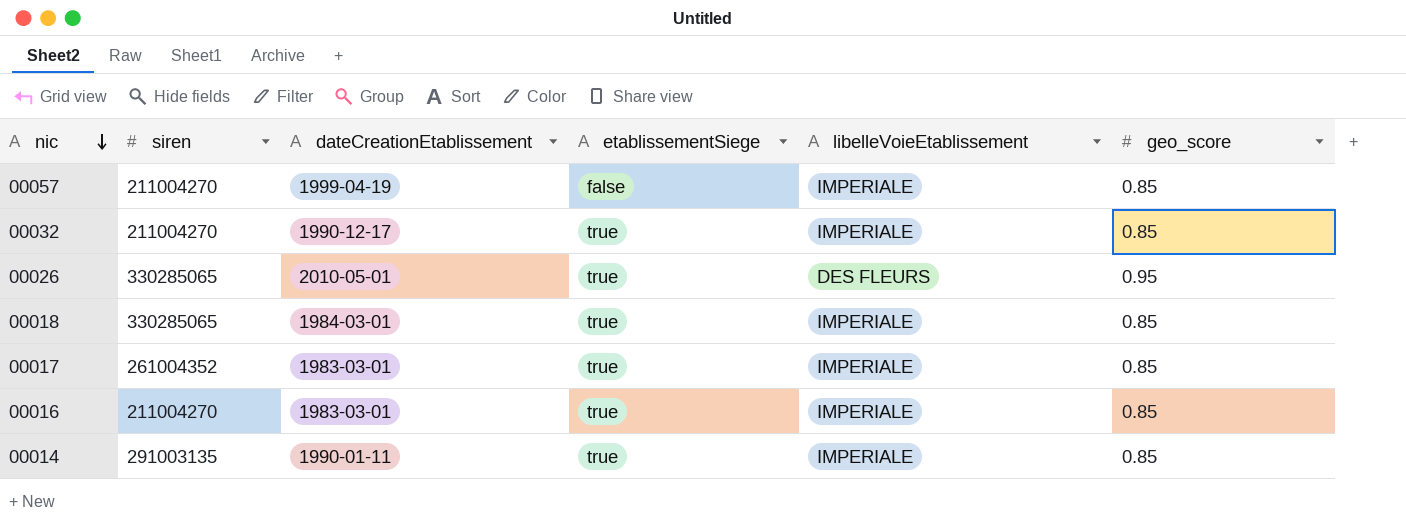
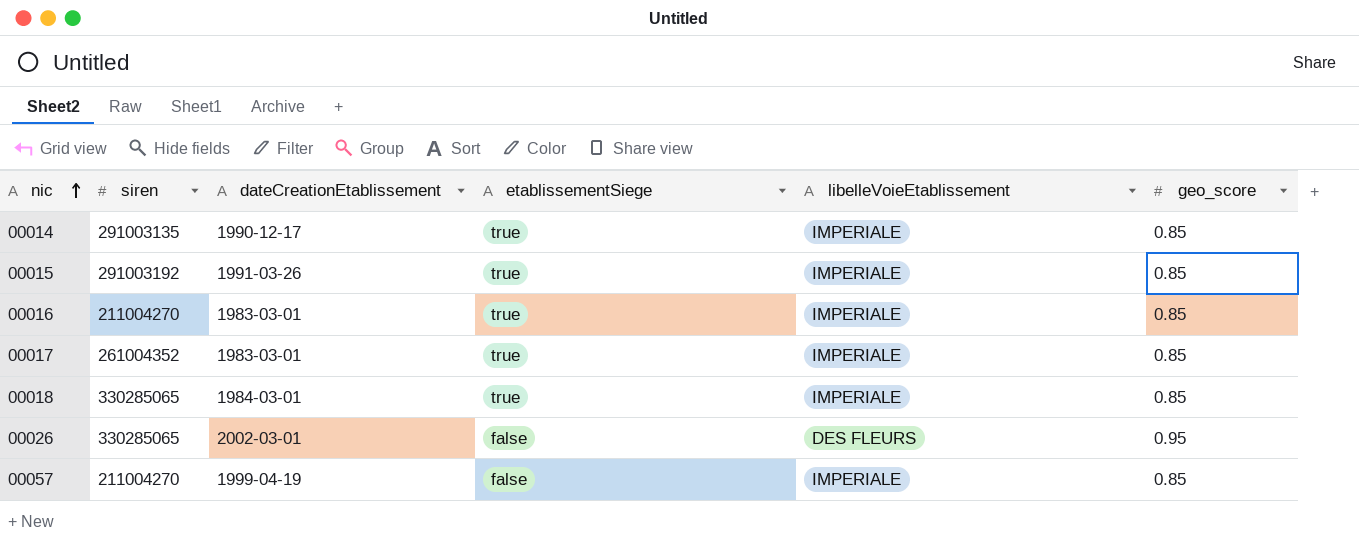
row order: nic descending -> nic ascending
row 00032: 211004270 | 1990-12-17 | true | IMPERIALE | 0.85 -> none
00014 | dateCreationEtablissement: 1990-01-11 -> 1990-12-17
row 00015: none -> 291003192 | 1991-03-26 | true | IMPERIALE | 0.85
00026 | dateCreationEtablissement: 2010-05-01 -> 2002-03-01
00026 | etablissementSiege: true -> false

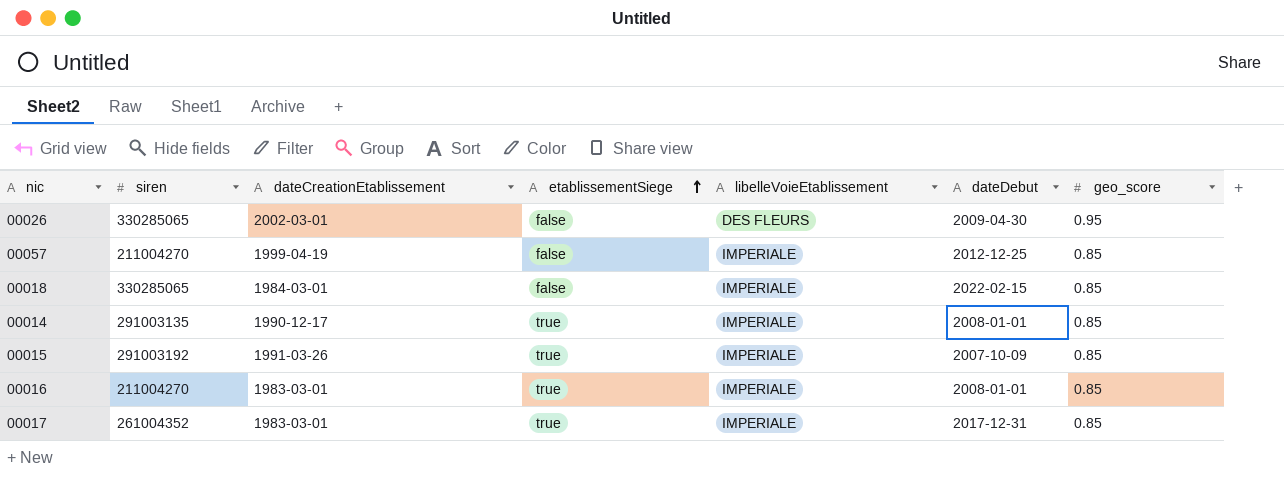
row order: nic ascending -> etablissementSiege ascending
column dateDebut | position: none -> 6
00018 | etablissementSiege: true -> false

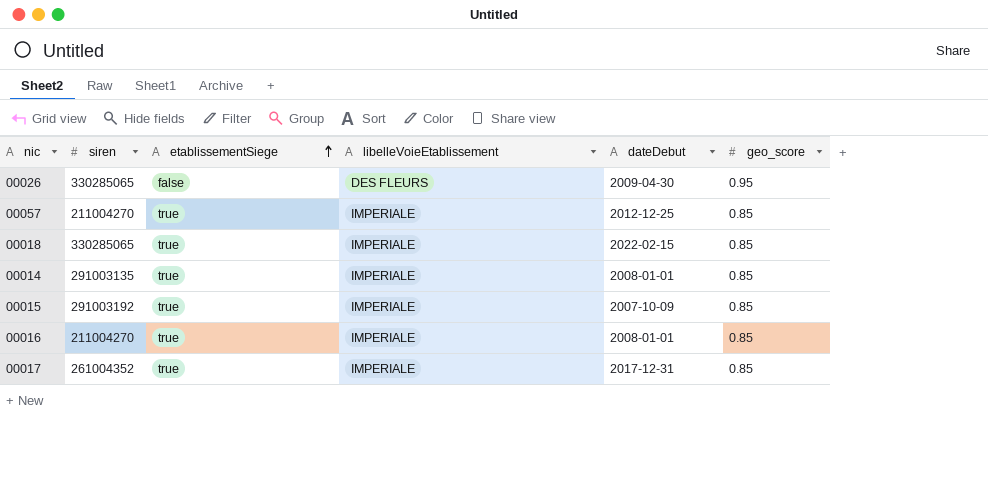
column dateCreationEtablissement | position: 3 -> none
00057 | etablissementSiege: false -> true
00018 | etablissementSiege: false -> true

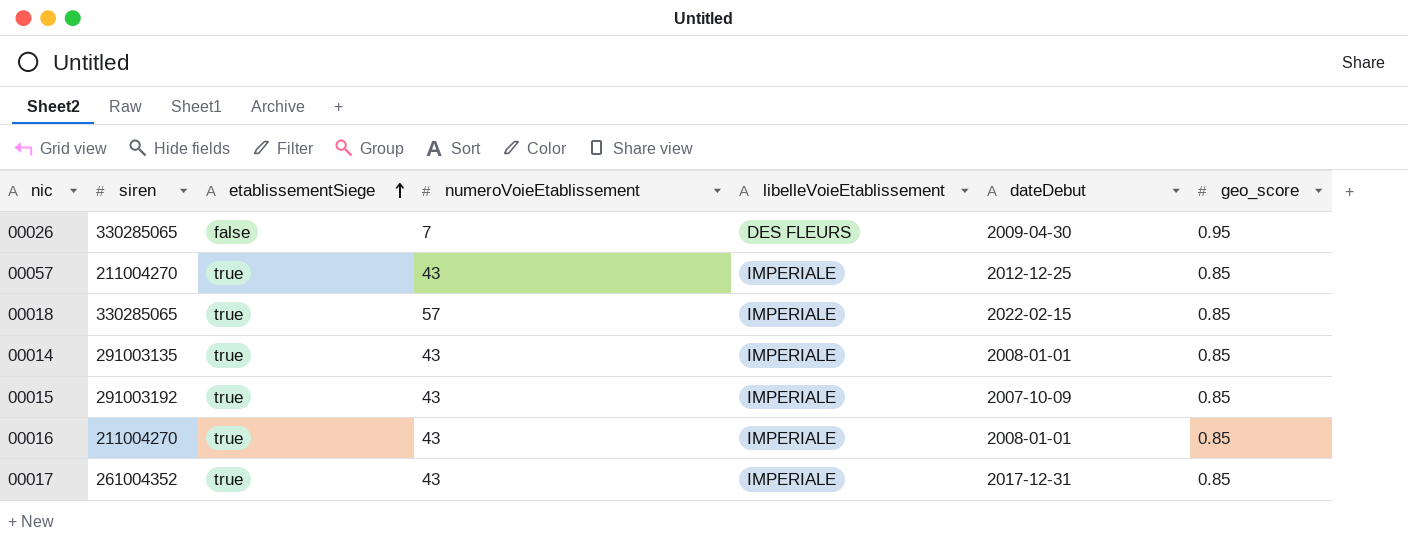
column numeroVoieEtablissement | position: none -> 4

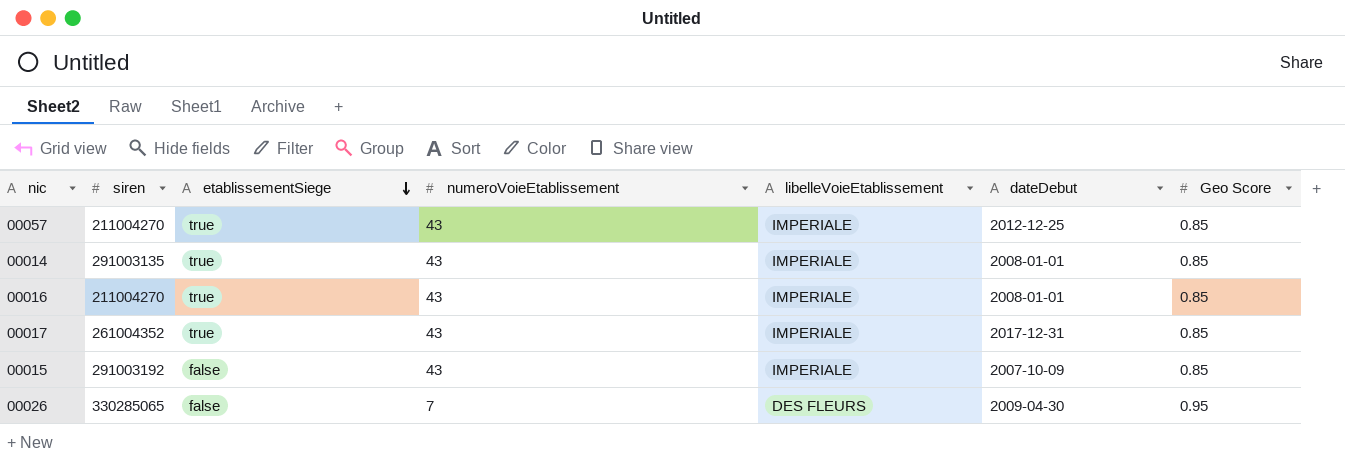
row order: etablissementSiege ascending -> etablissementSiege descending
column name: geo_score -> Geo Score
row 00018: 330285065 | true | 57 | IMPERIALE | 2022-02-15 | 0.85 -> none
00015 | etablissementSiege: true -> false

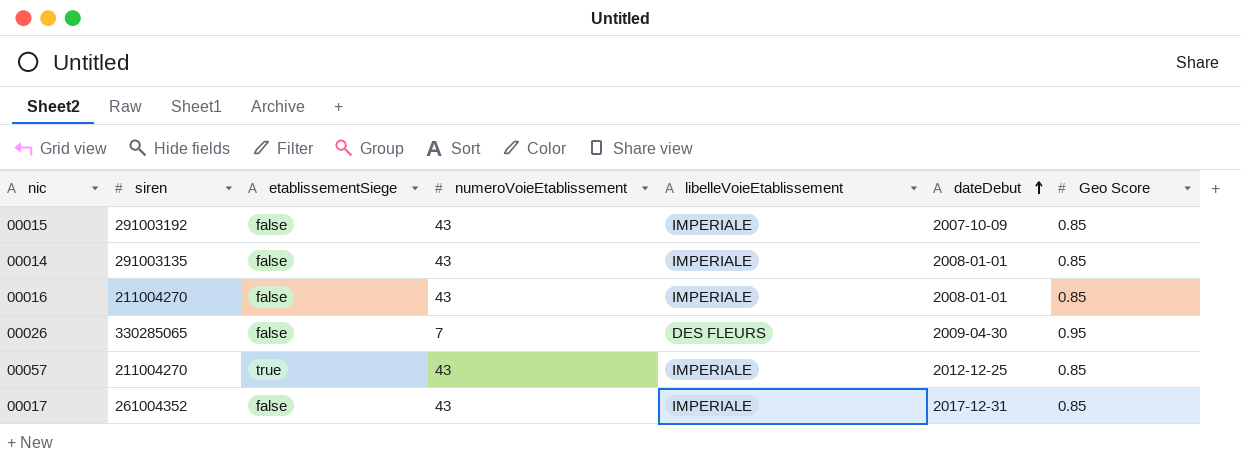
row order: etablissementSiege descending -> dateDebut ascending
00014 | etablissementSiege: true -> false
00016 | etablissementSiege: true -> false
00017 | etablissementSiege: true -> false

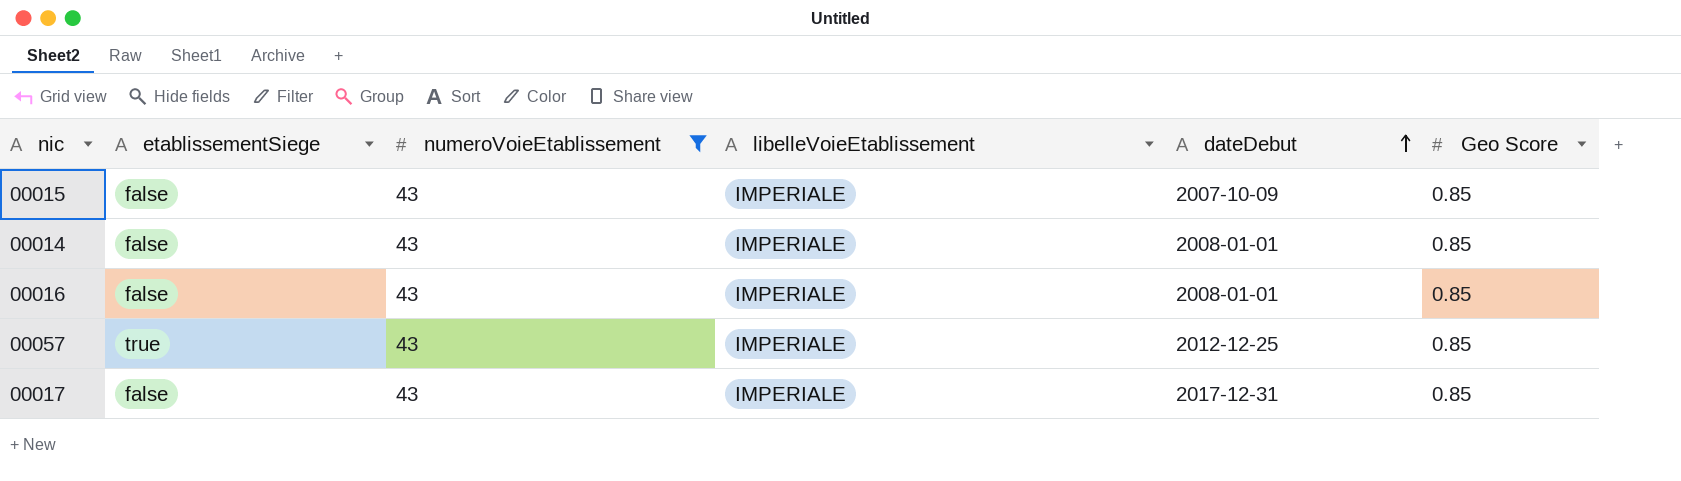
filter: none -> numeroVoieEtablissement = 43
column siren | position: 2 -> none

